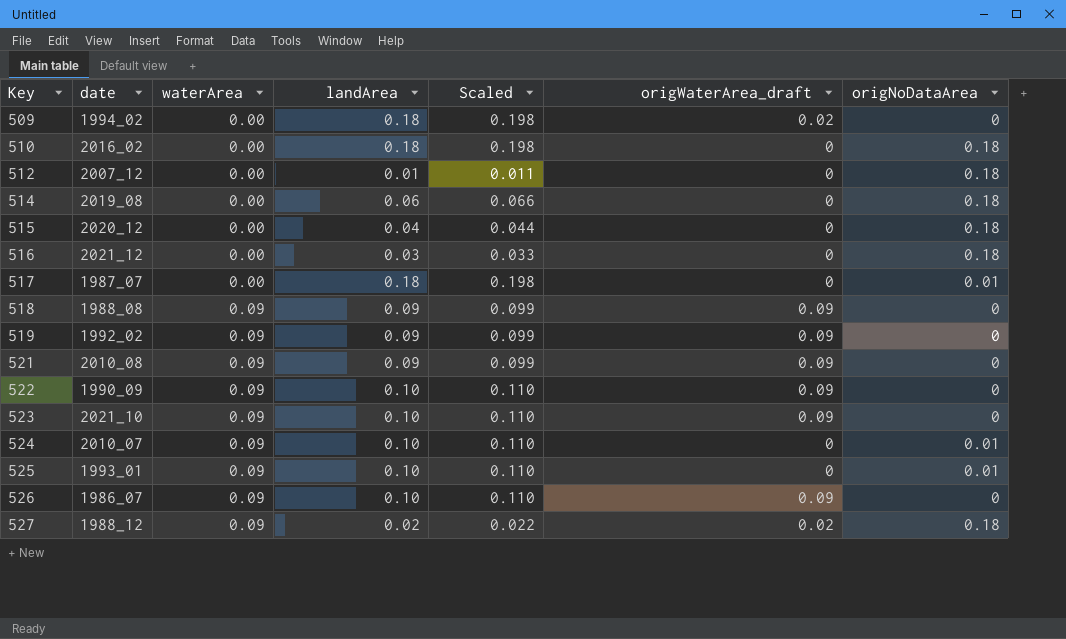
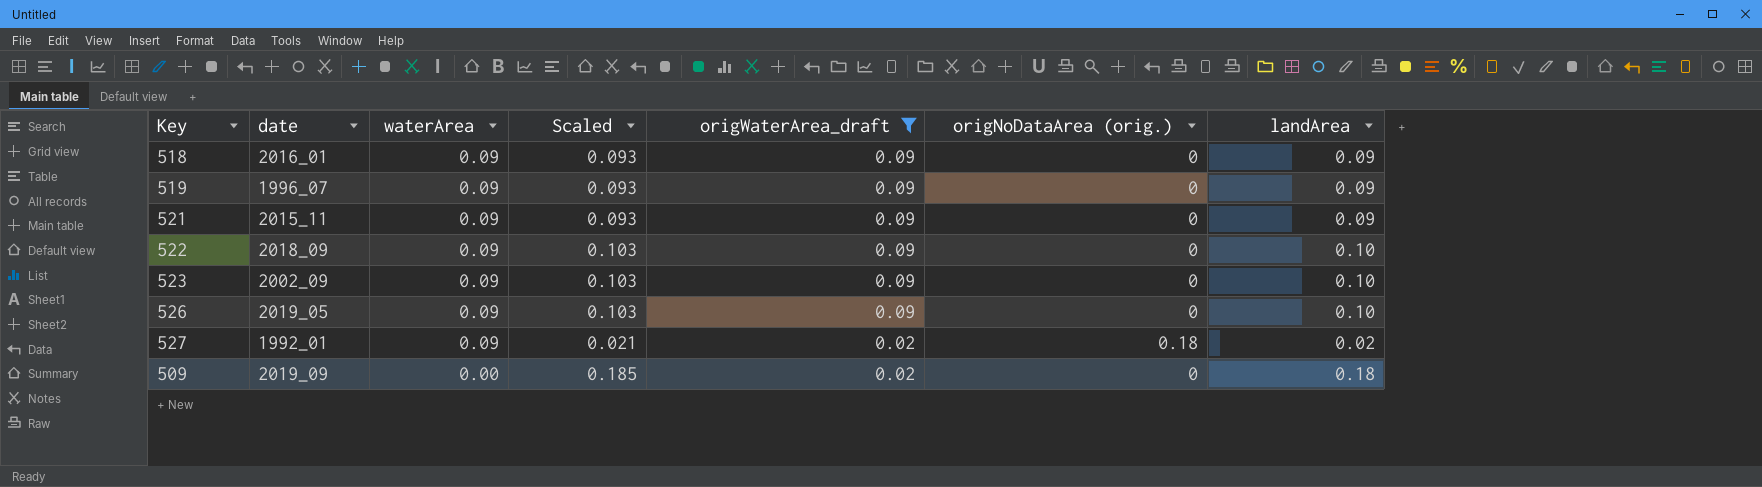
filter: none -> origWaterArea_draft != 0
row order: Key ascending -> waterArea descending
column Scaled | formula: [landArea] * 1.1 -> [landArea] * 1.03
column name: origNoDataArea -> origNoDataArea (orig.)
column landArea | position: 4 -> 7
518 | date: 1988_08 -> 2016_01
519 | date: 1992_02 -> 1996_07
521 | date: 2010_08 -> 2015_11
522 | date: 1990_09 -> 2018_09
523 | date: 2021_10 -> 2002_09
526 | date: 1986_07 -> 2019_05
527 | date: 1988_12 -> 1992_01
509 | date: 1994_02 -> 2019_09

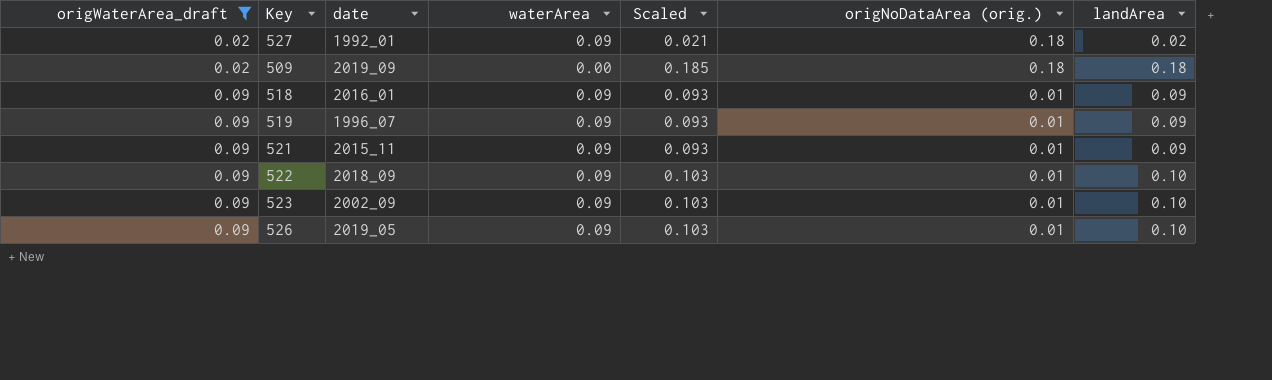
row order: waterArea descending -> origWaterArea_draft ascending
column origWaterArea_draft | position: 5 -> 1
509 | origNoDataArea (orig.): 0 -> 0.18
518 | origNoDataArea (orig.): 0 -> 0.01
519 | origNoDataArea (orig.): 0 -> 0.01
521 | origNoDataArea (orig.): 0 -> 0.01
522 | origNoDataArea (orig.): 0 -> 0.01
523 | origNoDataArea (orig.): 0 -> 0.01
526 | origNoDataArea (orig.): 0 -> 0.01

